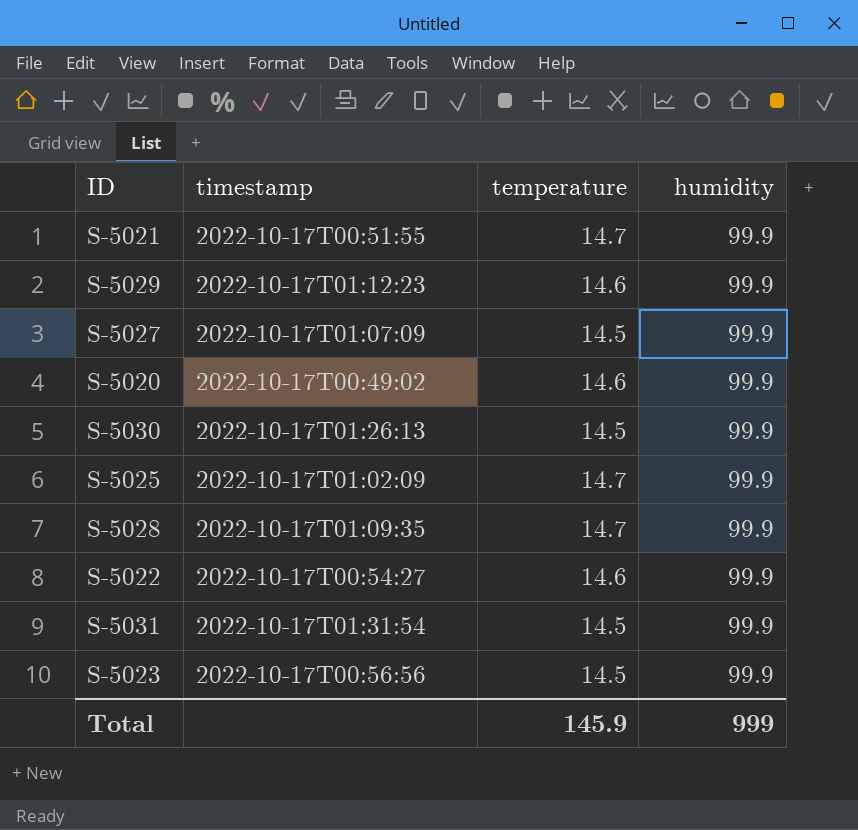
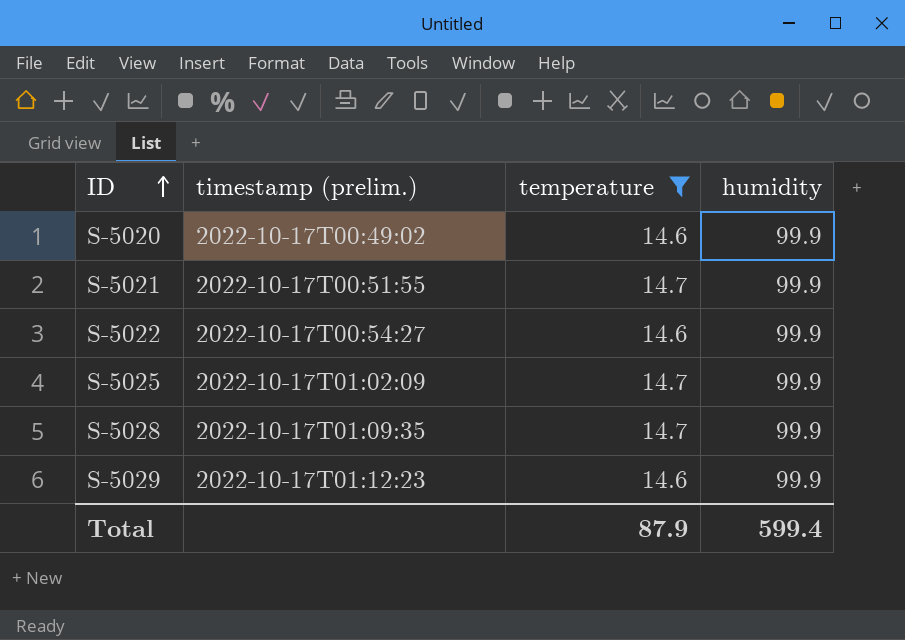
filter: none -> temperature != 14.5
row order: none -> ID ascending
column name: timestamp -> timestamp (prelim.)
Total | temperature: 145.9 -> 87.9
Total | humidity: 999 -> 599.4

